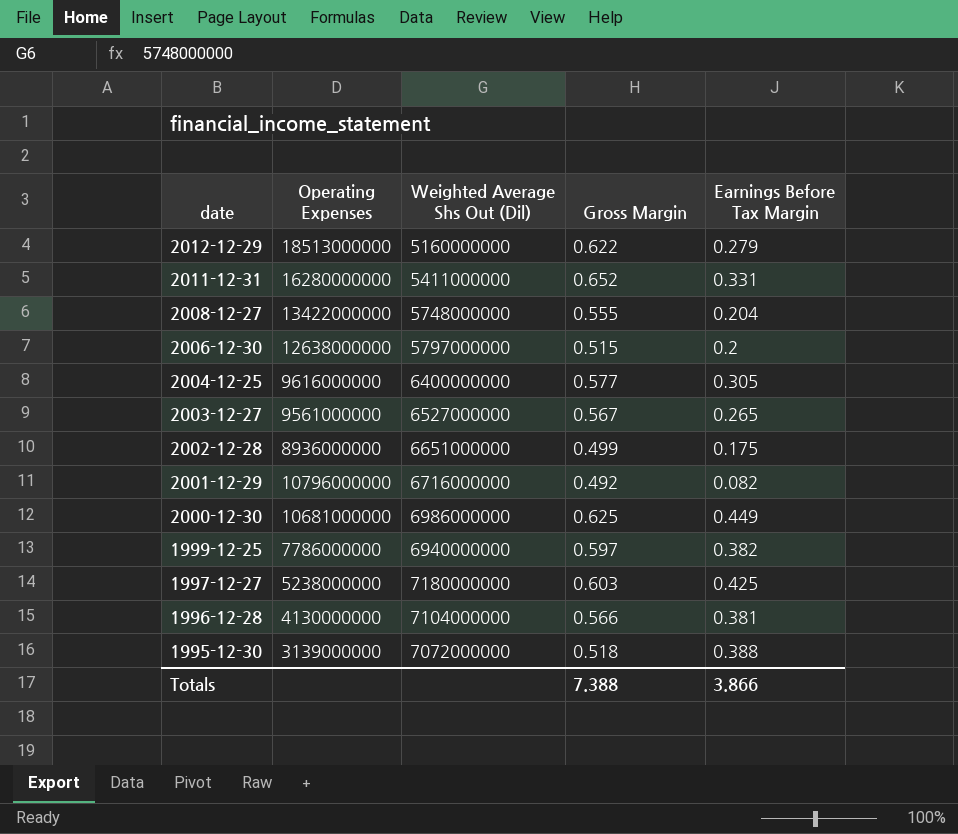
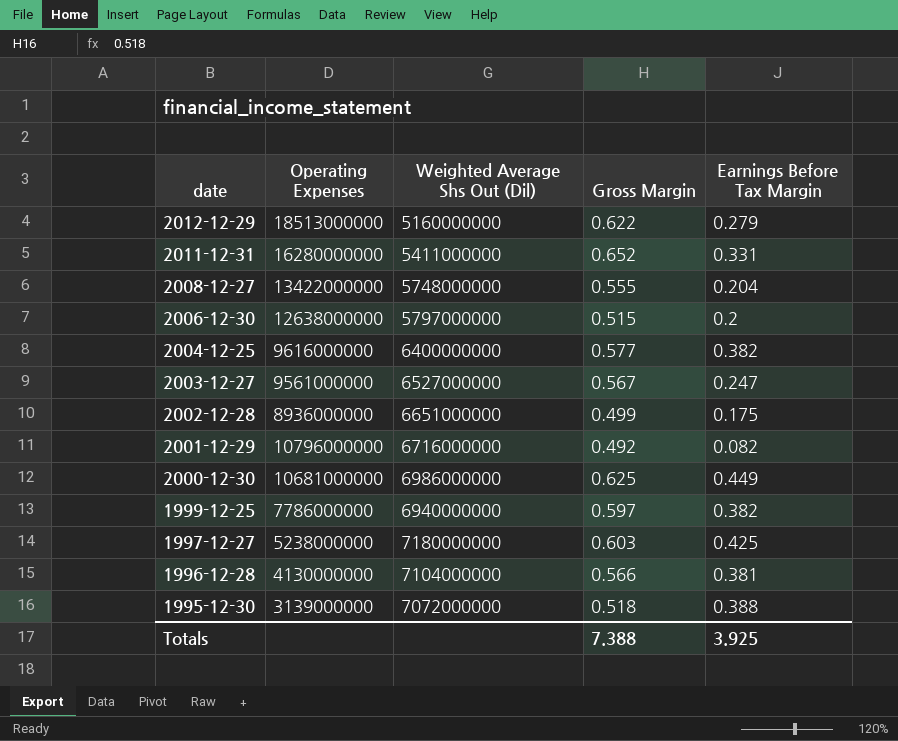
2004-12-25 | Earnings Before Tax Margin: 0.305 -> 0.382
2003-12-27 | Earnings Before Tax Margin: 0.265 -> 0.247
Totals | Earnings Before Tax Margin: 3.866 -> 3.925

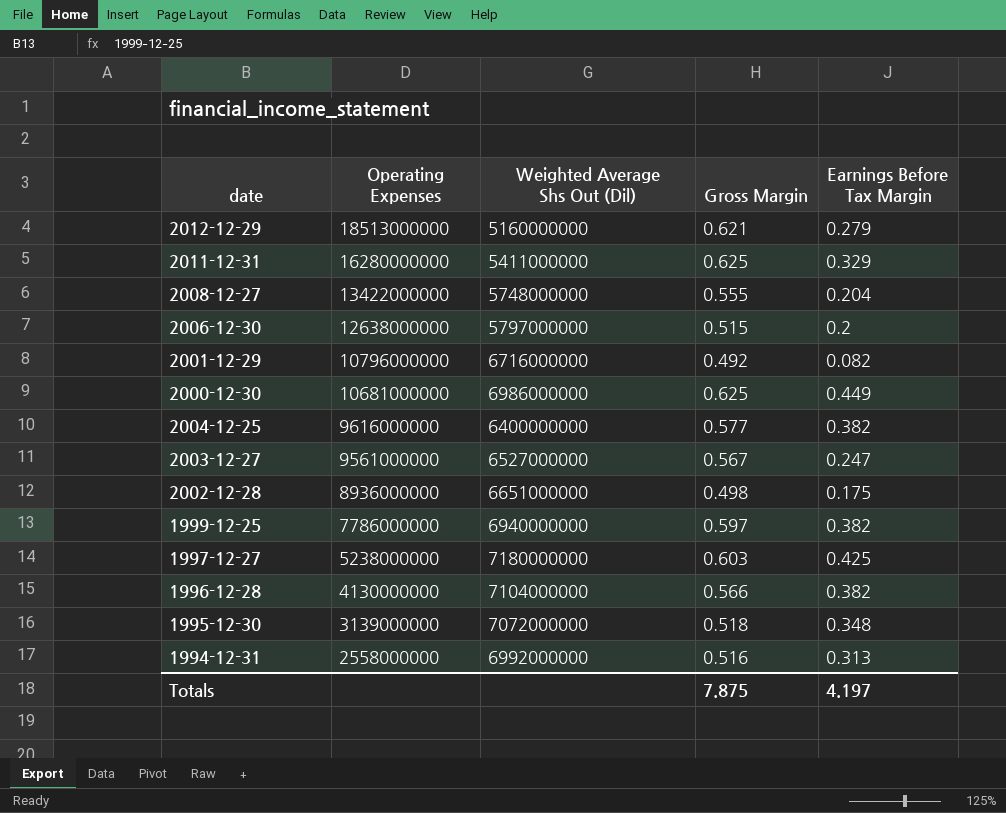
row order: date descending -> Operating Expenses descending
2012-12-29 | Gross Margin: 0.622 -> 0.621
2011-12-31 | Gross Margin: 0.652 -> 0.625
2011-12-31 | Earnings Before Tax Margin: 0.331 -> 0.329
2002-12-28 | Gross Margin: 0.499 -> 0.498
1996-12-28 | Earnings Before Tax Margin: 0.381 -> 0.382
1995-12-30 | Earnings Before Tax Margin: 0.388 -> 0.348
row 1994-12-31: none -> 2558000000 | 6992000000 | 0.516 | 0.313
Totals | Gross Margin: 7.388 -> 7.875
Totals | Earnings Before Tax Margin: 3.925 -> 4.197

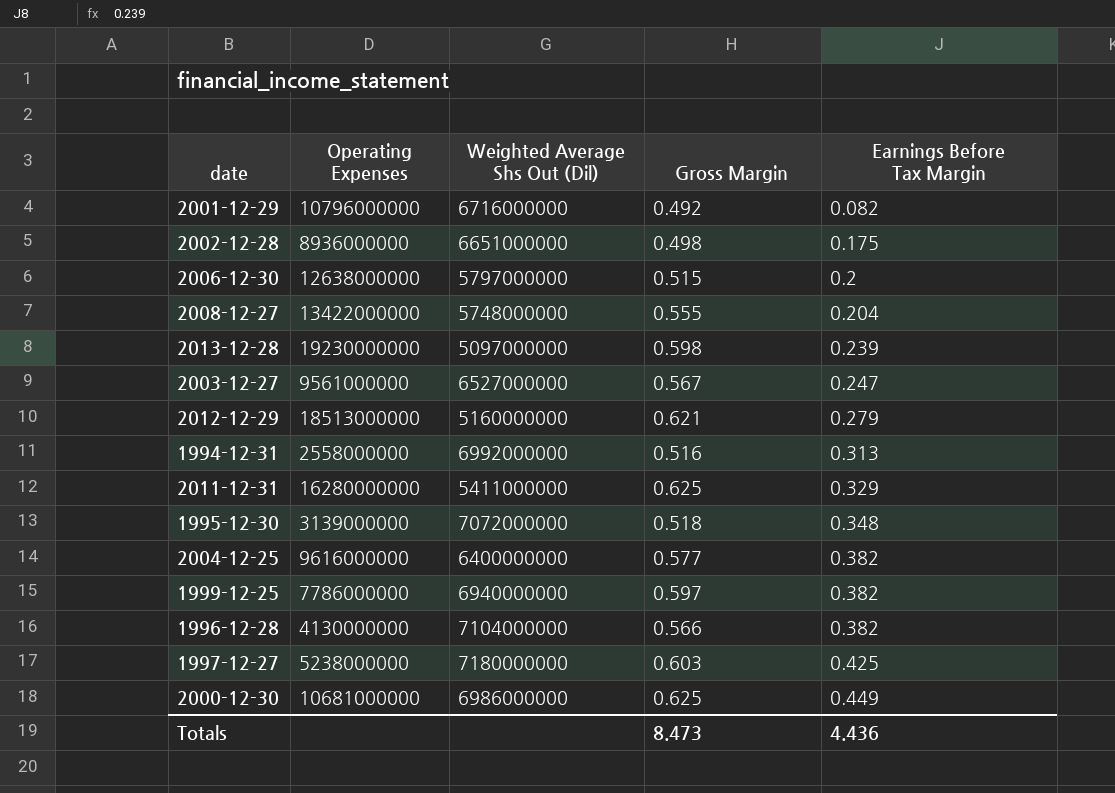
row order: Operating Expenses descending -> Earnings Before Tax Margin ascending
row 2013-12-28: none -> 19230000000 | 5097000000 | 0.598 | 0.239
Totals | Gross Margin: 7.875 -> 8.473
Totals | Earnings Before Tax Margin: 4.197 -> 4.436

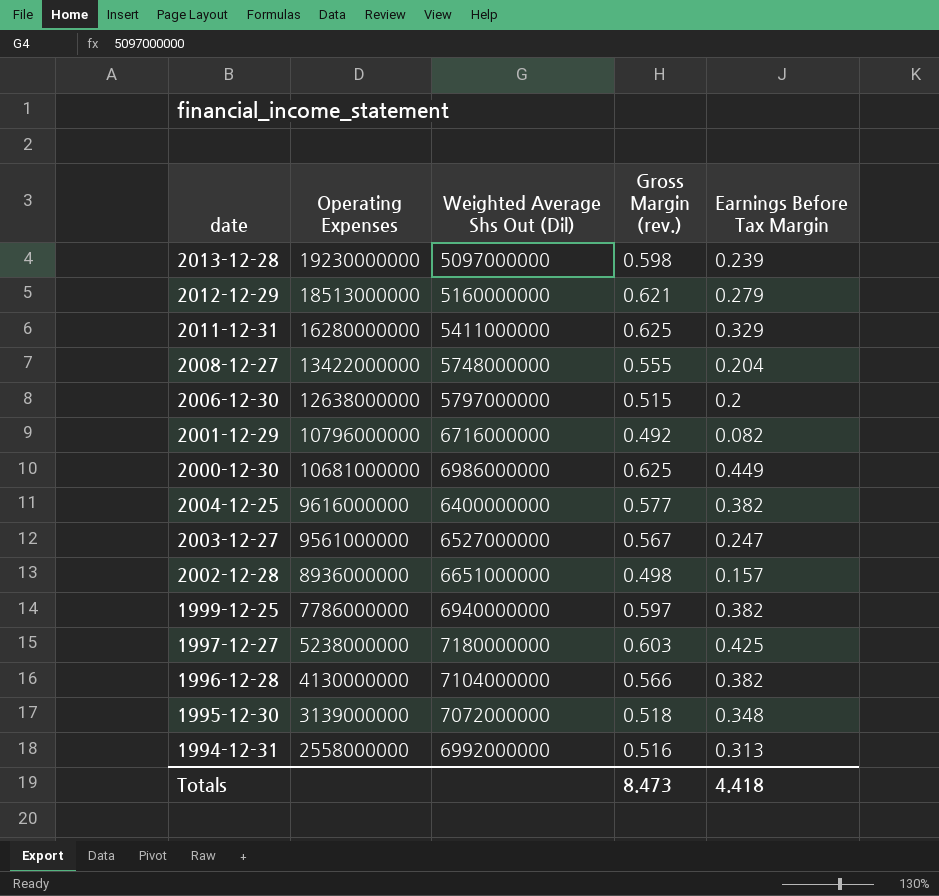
row order: Earnings Before Tax Margin ascending -> Operating Expenses descending
column name: Gross Margin -> Gross Margin (rev.)
2002-12-28 | Earnings Before Tax Margin: 0.175 -> 0.157
Totals | Earnings Before Tax Margin: 4.436 -> 4.418

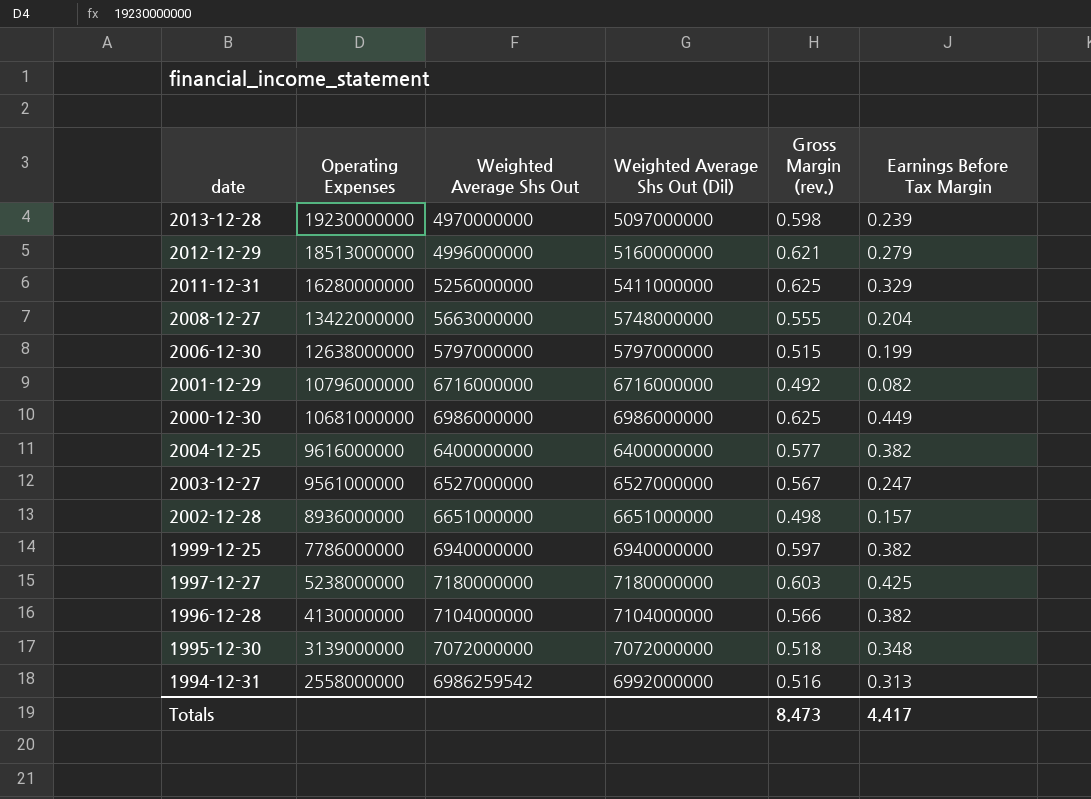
column Weighted Average Shs Out | position: none -> 3
2006-12-30 | Earnings Before Tax Margin: 0.2 -> 0.199
Totals | Earnings Before Tax Margin: 4.418 -> 4.417

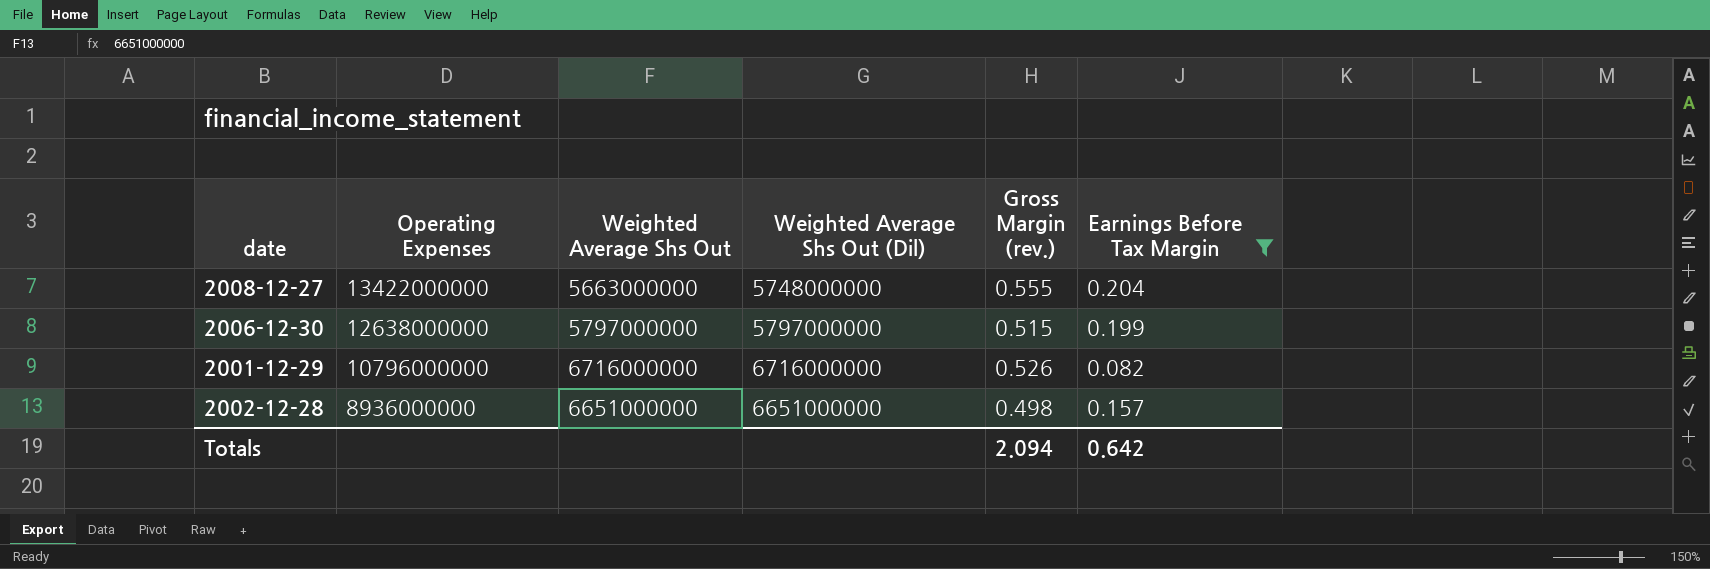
filter: none -> Earnings Before Tax Margin <= 0.204
2001-12-29 | Gross Margin (rev.): 0.492 -> 0.526
Totals | Gross Margin (rev.): 8.473 -> 2.094
Totals | Earnings Before Tax Margin: 4.417 -> 0.642

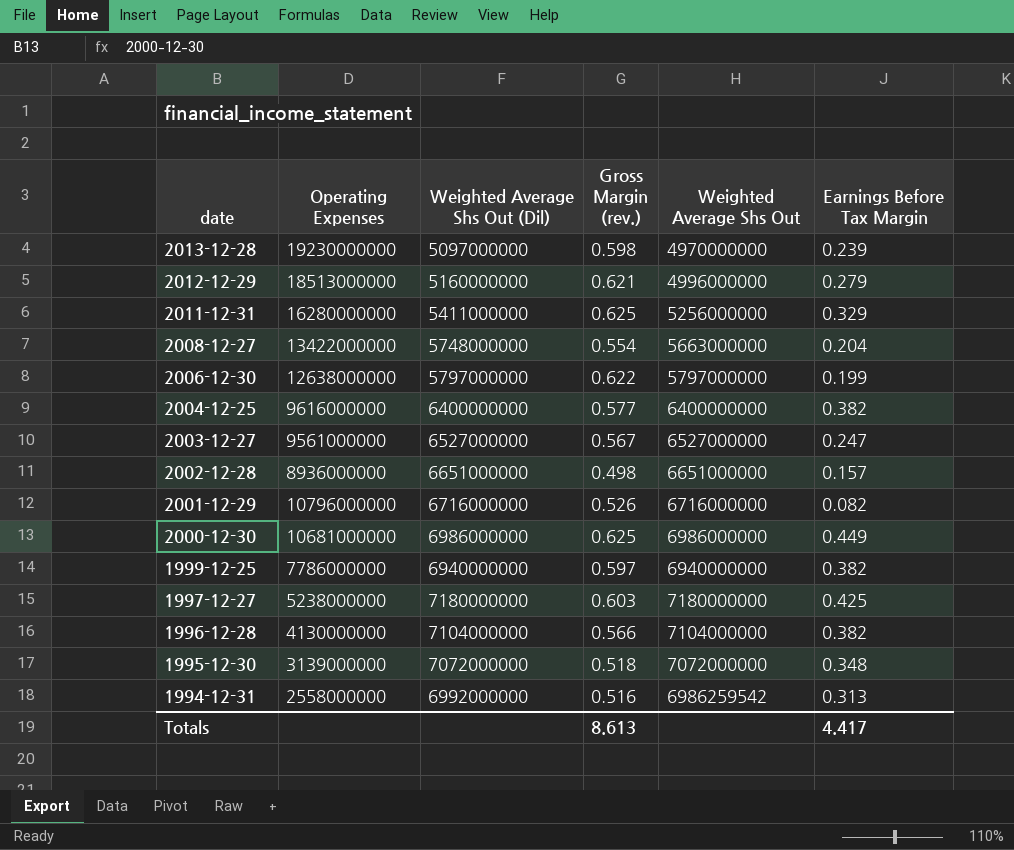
filter: Earnings Before Tax Margin <= 0.204 -> none
row order: Operating Expenses descending -> date descending
column Weighted Average Shs Out | position: 3 -> 5
2008-12-27 | Gross Margin (rev.): 0.555 -> 0.554
2006-12-30 | Gross Margin (rev.): 0.515 -> 0.622
Totals | Gross Margin (rev.): 2.094 -> 8.613
Totals | Earnings Before Tax Margin: 0.642 -> 4.417

